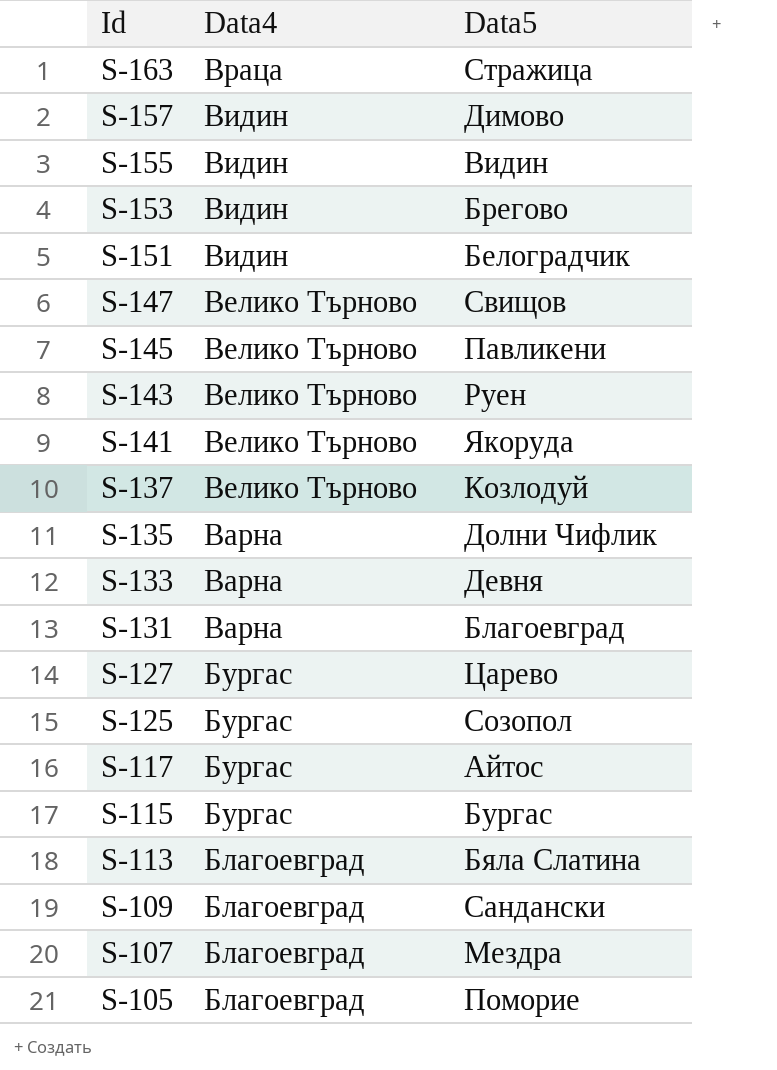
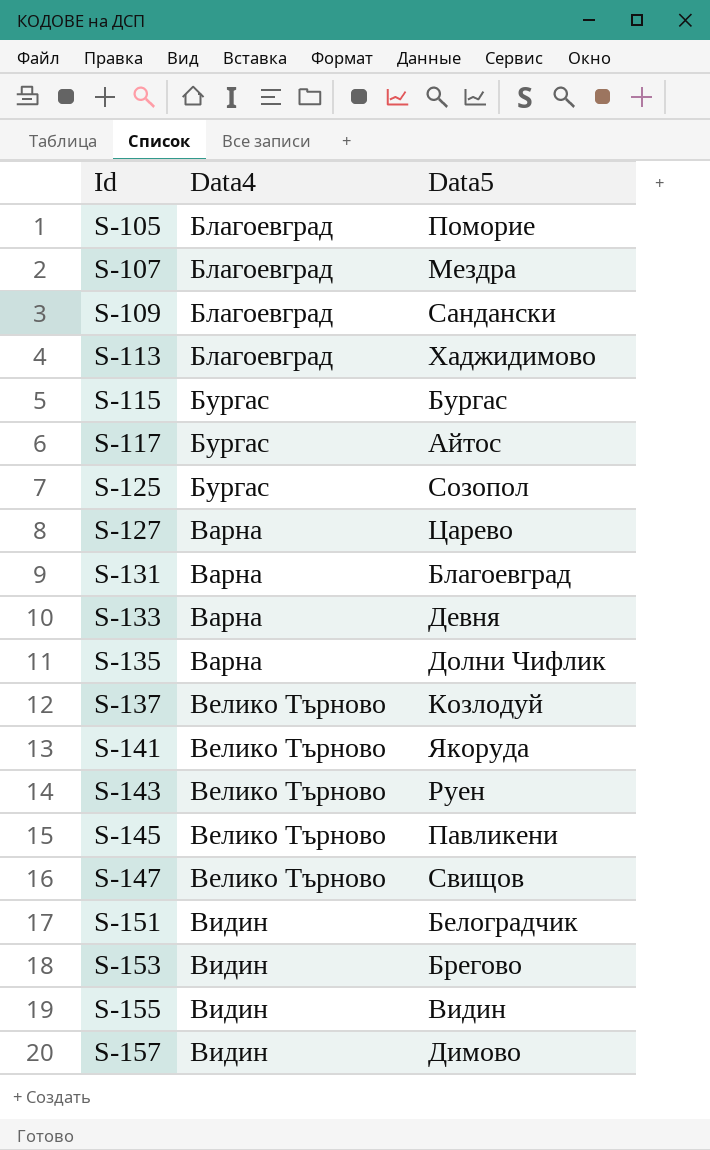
row order: Id descending -> Id ascending
row S-163: Враца | Стражица -> none
S-113 | Data5: Бяла Слатина -> Хаджидимово
S-127 | Data4: Бургас -> Варна

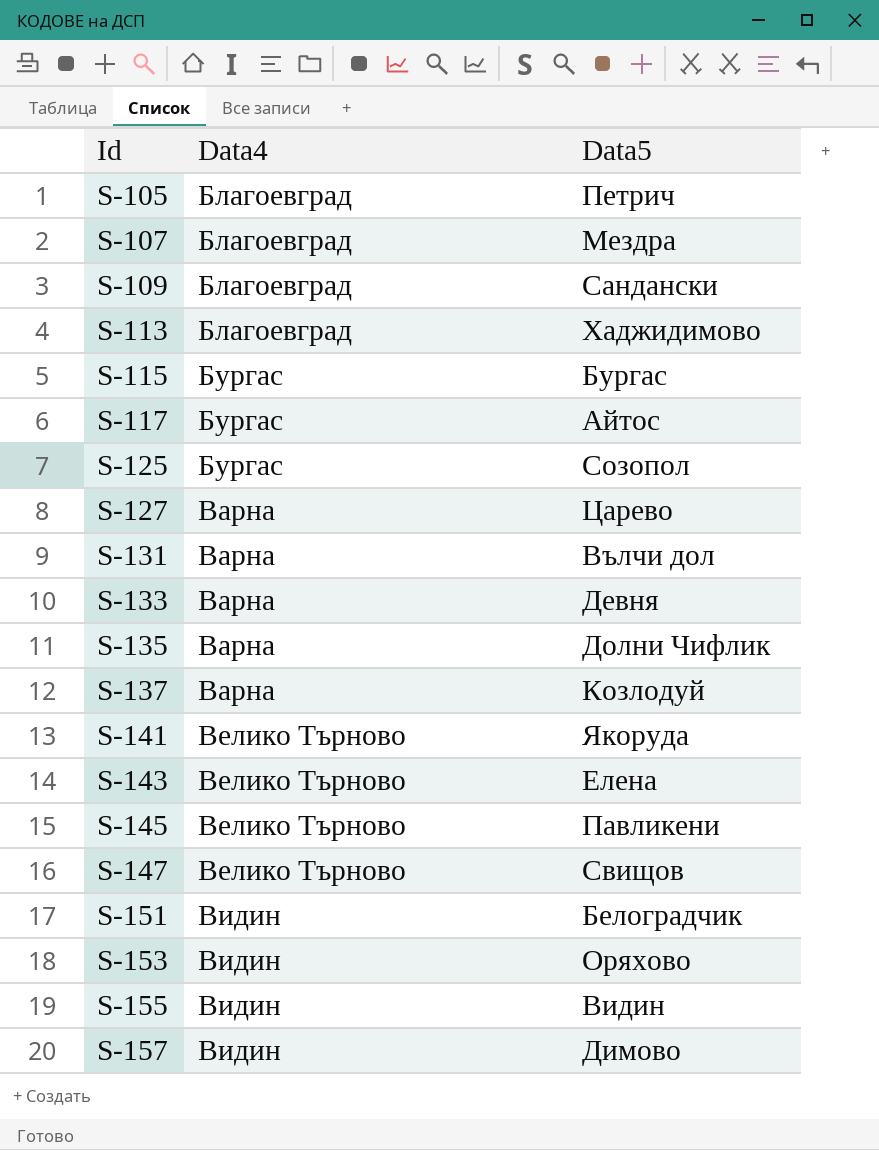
S-105 | Data5: Поморие -> Петрич
S-131 | Data5: Благоевград -> Вълчи дол
S-137 | Data4: Велико Търново -> Варна
S-143 | Data5: Руен -> Елена
S-153 | Data5: Брегово -> Оряхово

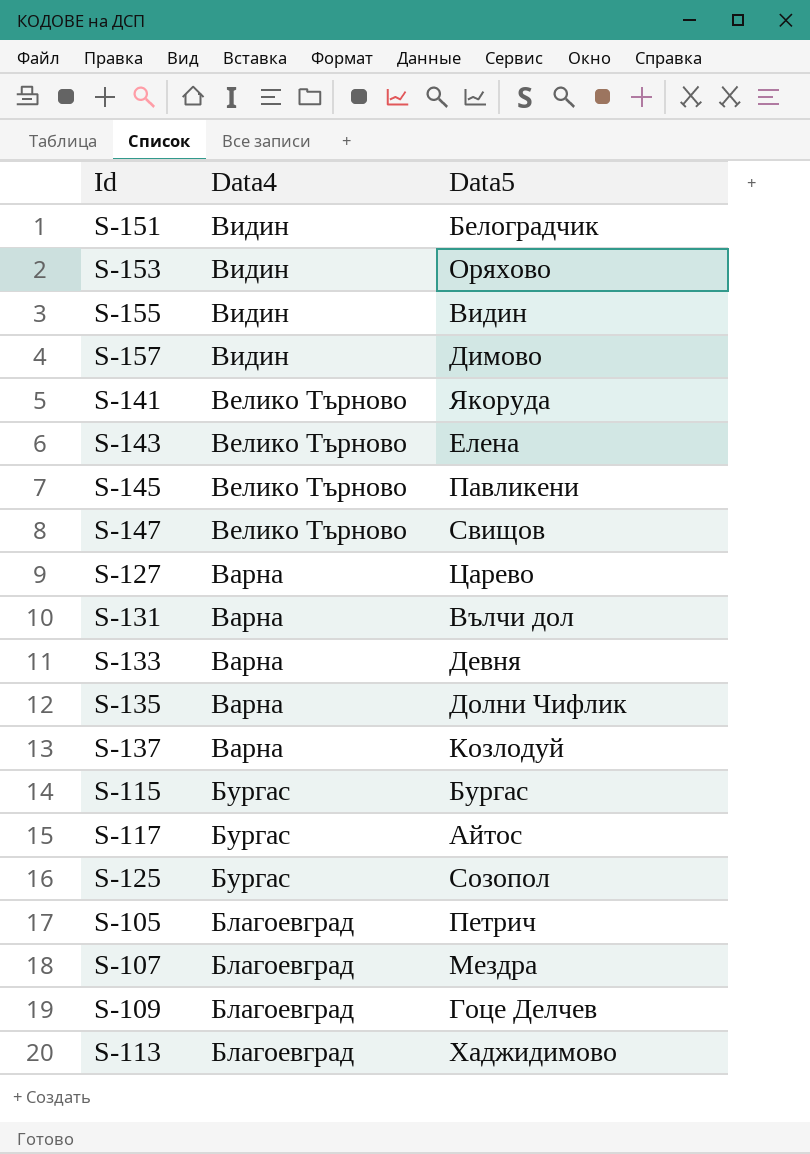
row order: Id ascending -> Data4 descending
S-109 | Data5: Сандански -> Гоце Делчев

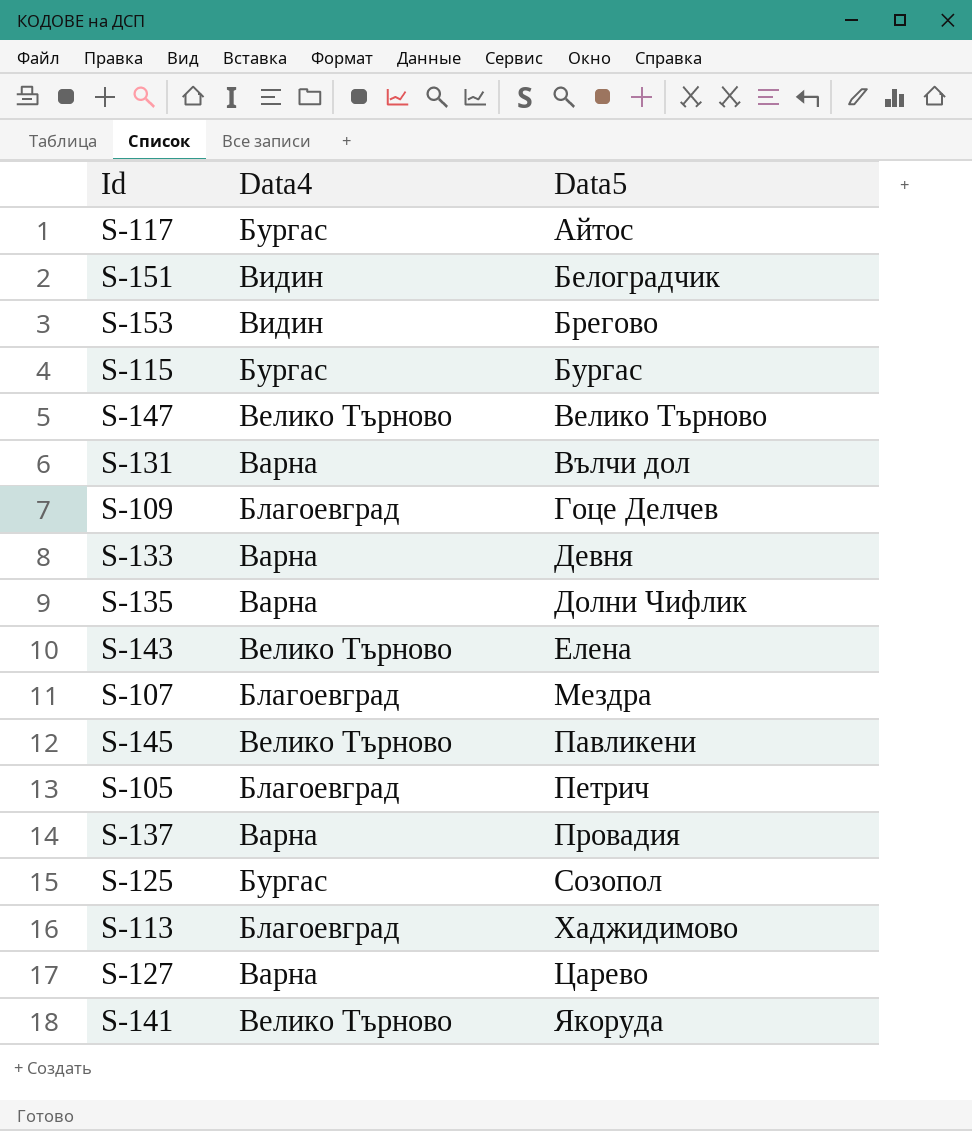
row order: Data4 descending -> Data5 ascending
row S-155: Видин | Видин -> none
row S-157: Видин | Димово -> none
S-153 | Data5: Оряхово -> Брегово
S-147 | Data5: Свищов -> Велико Търново
S-137 | Data5: Козлодуй -> Провадия

